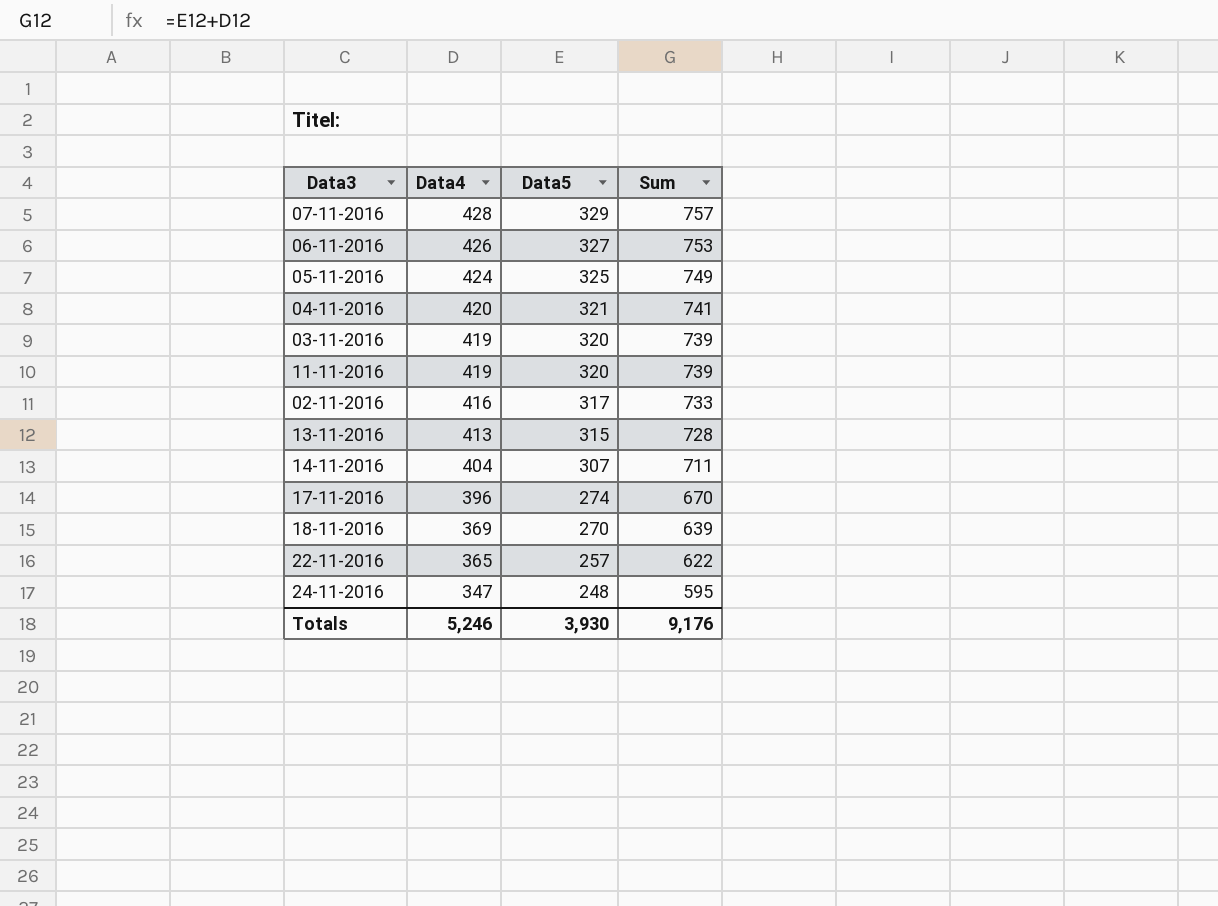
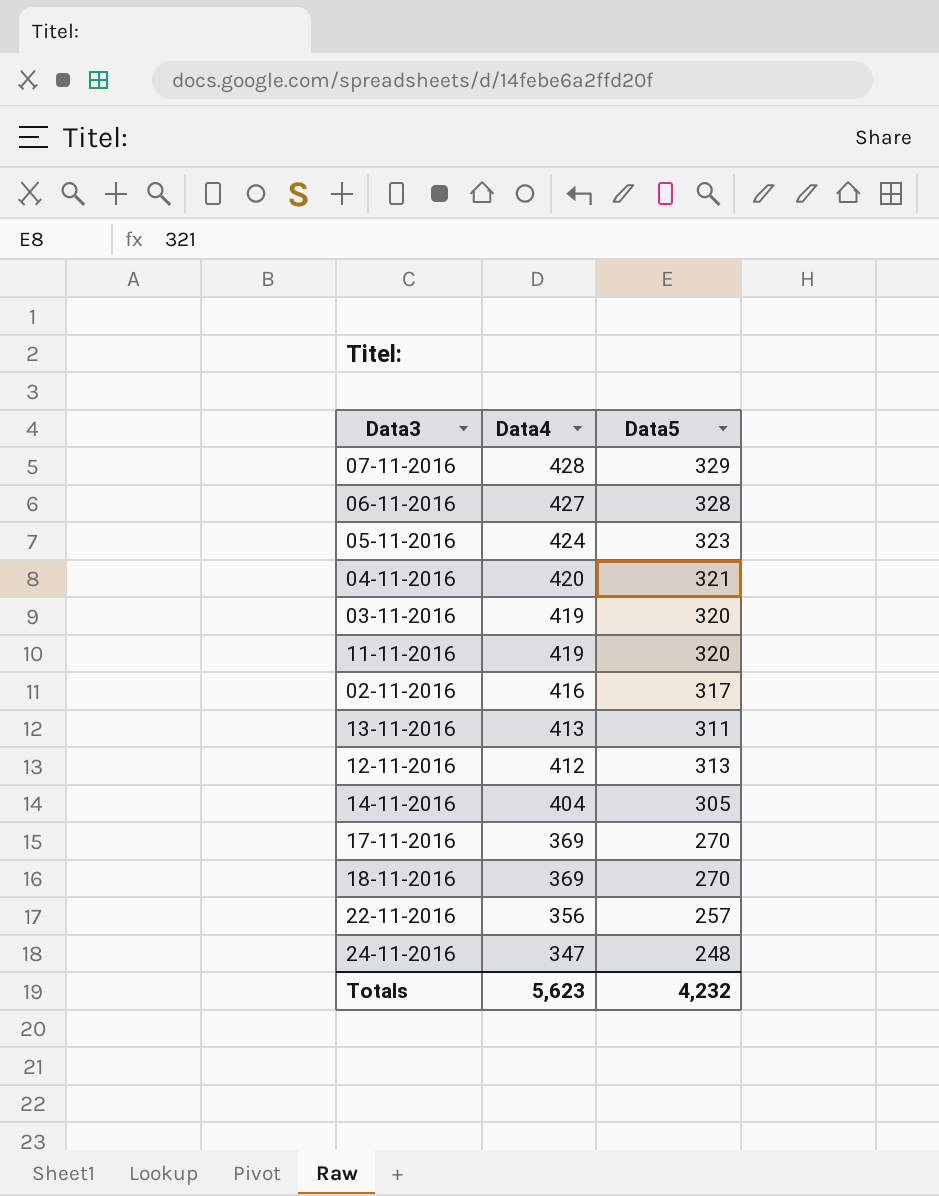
column Sum | formula: [Data4] + [Data5] -> none
06-11-2016 | Data4: 426 -> 427
06-11-2016 | Data5: 327 -> 328
05-11-2016 | Data5: 325 -> 323
13-11-2016 | Data5: 315 -> 311
row 12-11-2016: none -> 412 | 313
14-11-2016 | Data5: 307 -> 305
17-11-2016 | Data4: 396 -> 369
17-11-2016 | Data5: 274 -> 270
22-11-2016 | Data4: 365 -> 356
Totals | Data4: 5,246 -> 5,623
Totals | Data5: 3,930 -> 4,232

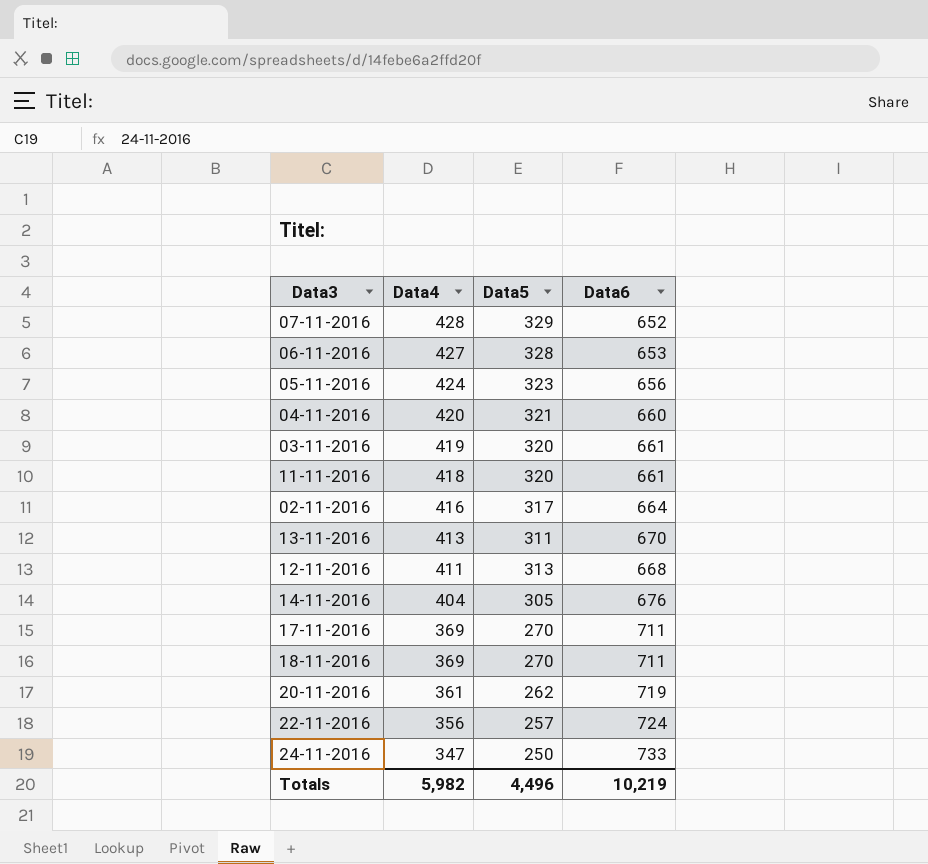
column Data6 | position: none -> 4
11-11-2016 | Data4: 419 -> 418
12-11-2016 | Data4: 412 -> 411
row 20-11-2016: none -> 361 | 262 | 719
24-11-2016 | Data5: 248 -> 250
Totals | Data4: 5,623 -> 5,982
Totals | Data5: 4,232 -> 4,496

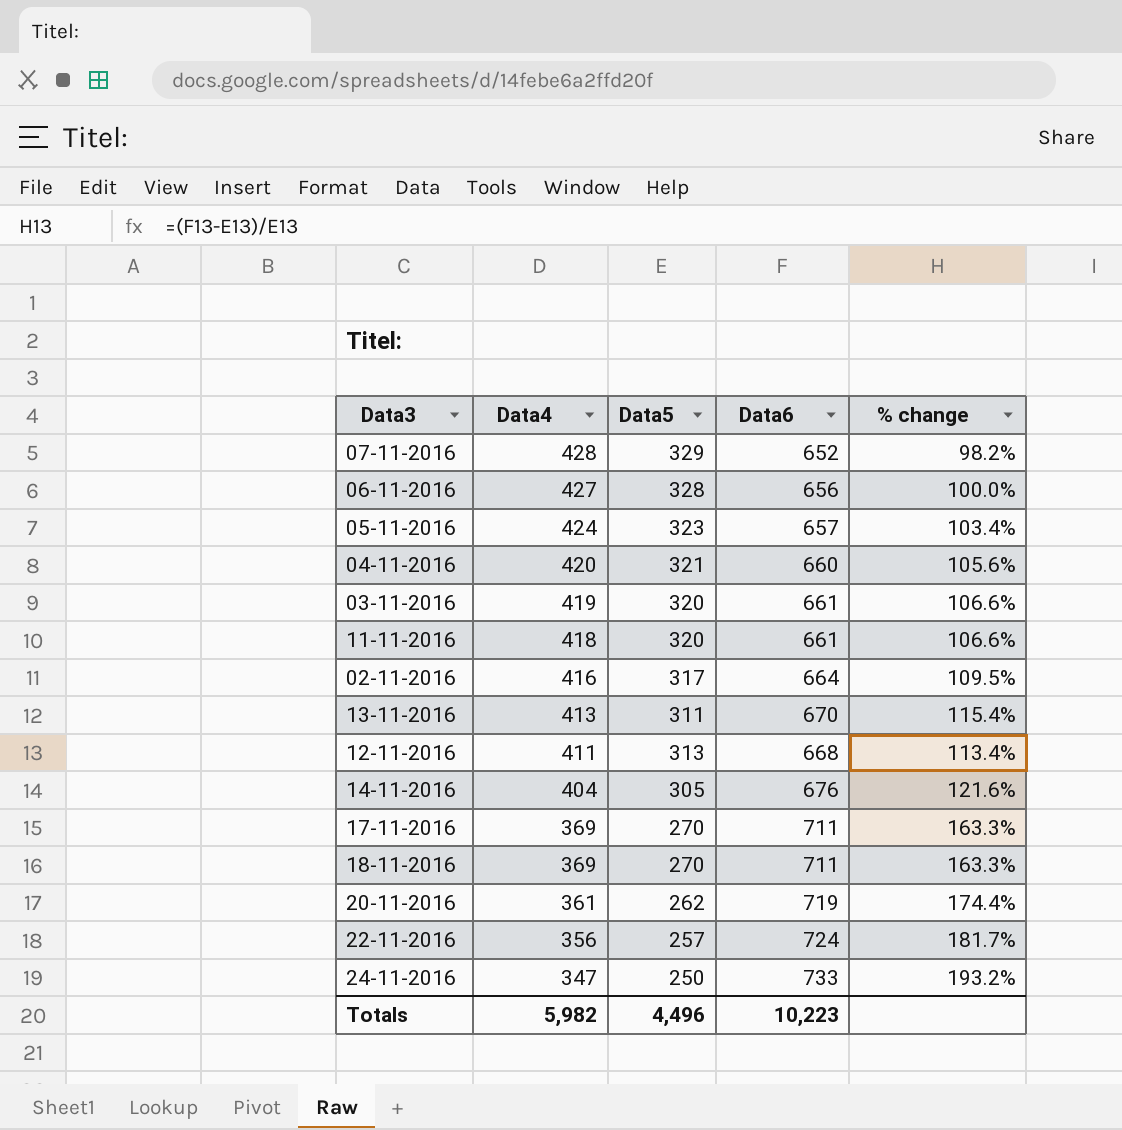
column % change | formula: none -> ([Data6] - [Data5]) / [Data5]
06-11-2016 | Data6: 653 -> 656
05-11-2016 | Data6: 656 -> 657
Totals | Data6: 10,219 -> 10,223

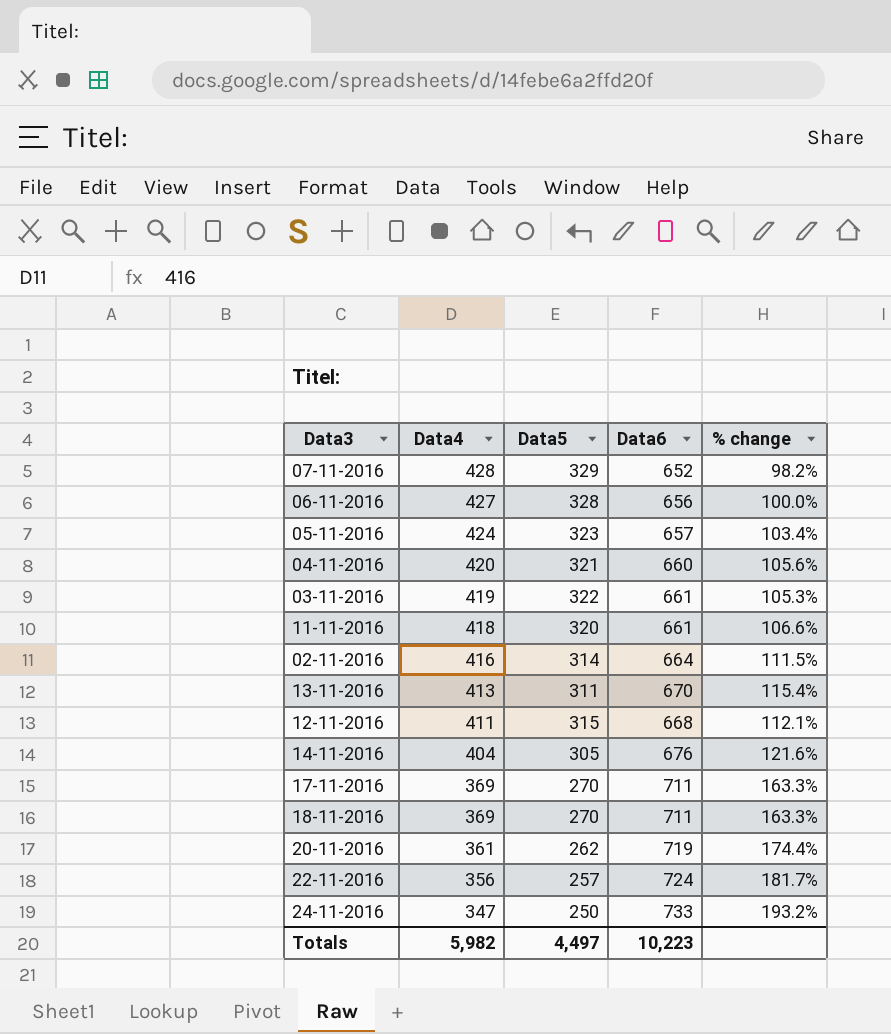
03-11-2016 | Data5: 320 -> 322
03-11-2016 | % change: 106.6% -> 105.3%
02-11-2016 | Data5: 317 -> 314
02-11-2016 | % change: 109.5% -> 111.5%
12-11-2016 | Data5: 313 -> 315
12-11-2016 | % change: 113.4% -> 112.1%
Totals | Data5: 4,496 -> 4,497

